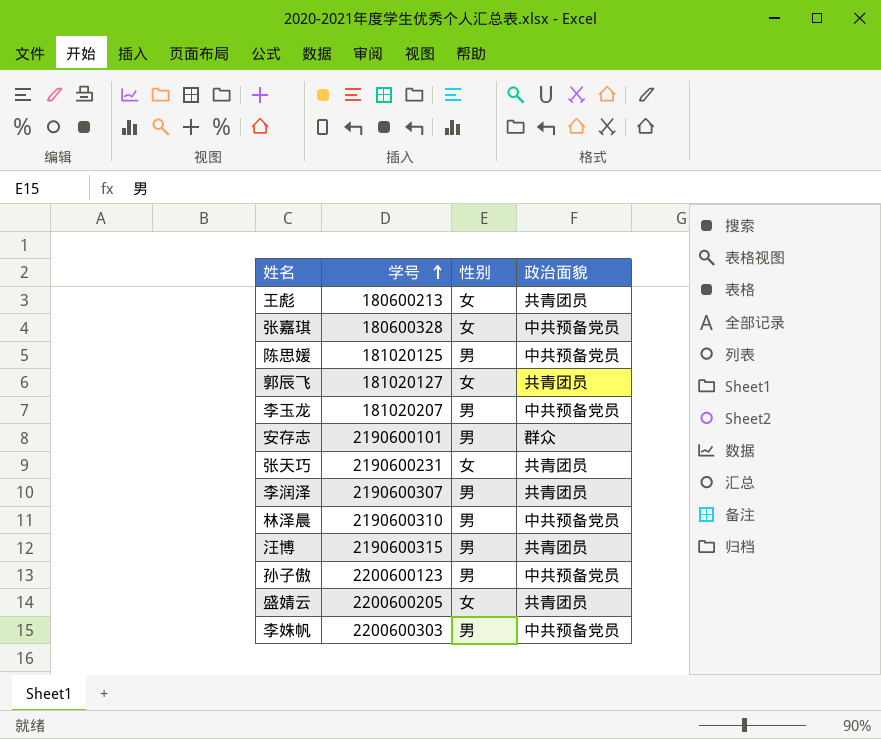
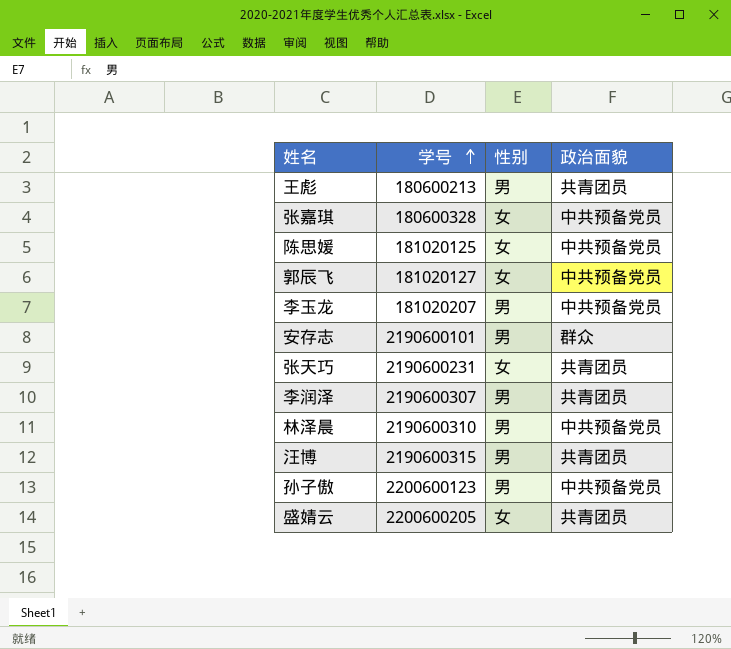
row 李姝帆: 2200600303 | 男 | 中共预备党员 -> none
王彪 | 性别: 女 -> 男
陈思媛 | 性别: 男 -> 女
郭辰飞 | 政治面貌: 共青团员 -> 中共预备党员

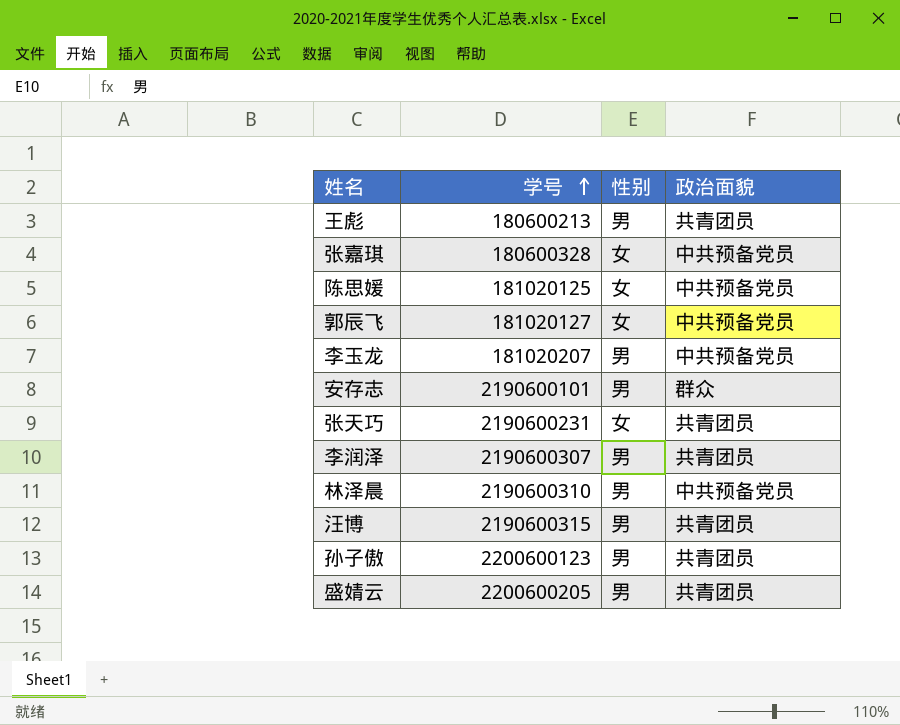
孙子傲 | 政治面貌: 中共预备党员 -> 共青团员
盛婧云 | 性别: 女 -> 男

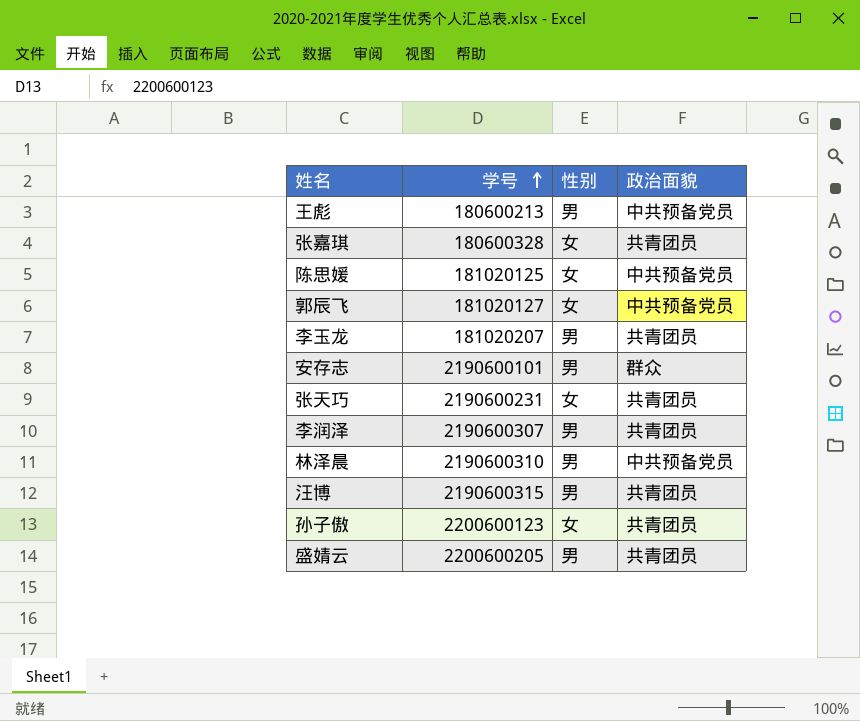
王彪 | 政治面貌: 共青团员 -> 中共预备党员
张嘉琪 | 政治面貌: 中共预备党员 -> 共青团员
李玉龙 | 政治面貌: 中共预备党员 -> 共青团员
孙子傲 | 性别: 男 -> 女

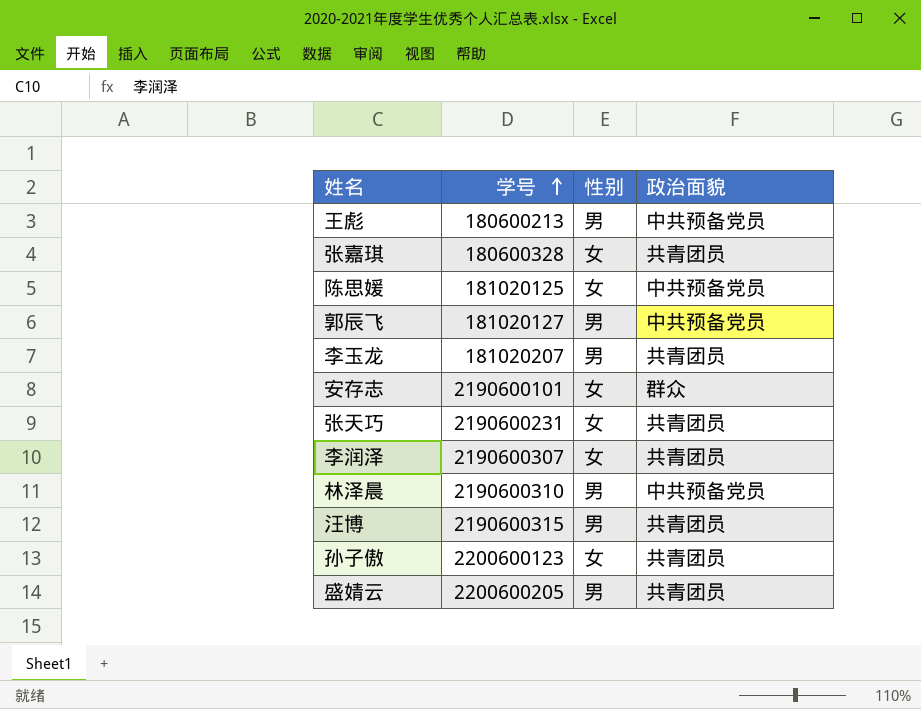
郭辰飞 | 性别: 女 -> 男
安存志 | 性别: 男 -> 女
李润泽 | 性别: 男 -> 女

